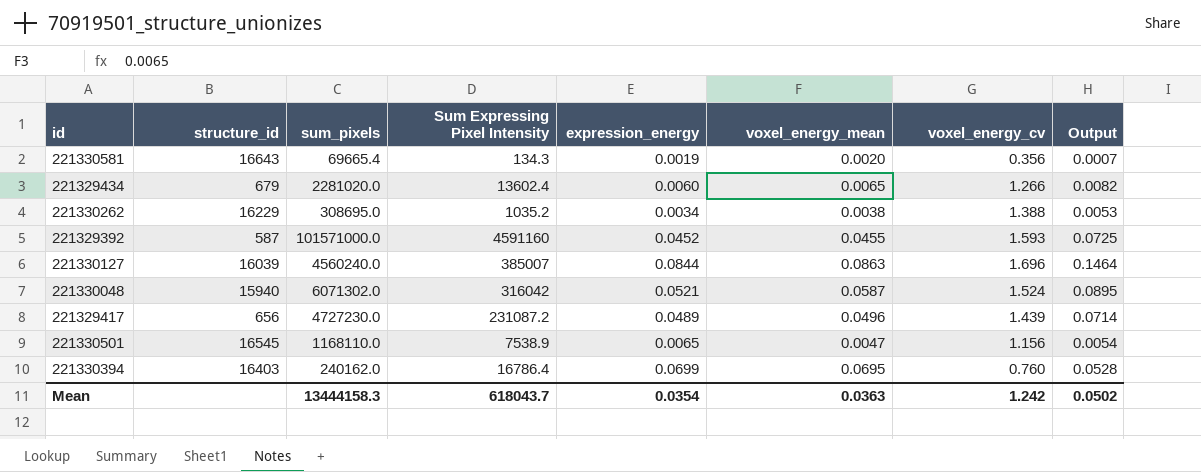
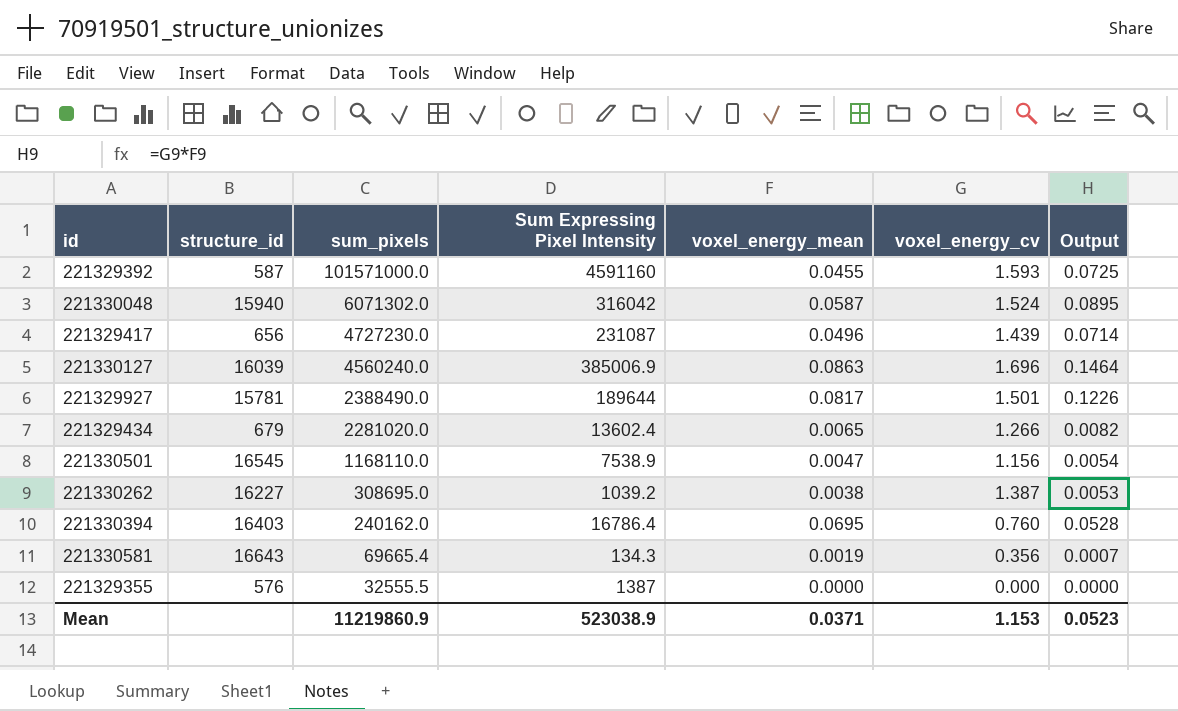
row order: none -> sum_pixels descending
column expression_energy | formula: [Sum Expressing Pixel Intensity] / [sum_pixels] -> none
221329417 | Sum Expressing Pixel Intensity: 231087.2 -> 231087
221330127 | Sum Expressing Pixel Intensity: 385007 -> 385006.9
row 221329927: none -> 15781 | 2388490.0 | 189644 | 0.0817 | 1.501 | 0.1226
221330262 | structure_id: 16229 -> 16227
221330262 | Sum Expressing Pixel Intensity: 1035.2 -> 1039.2
221330262 | voxel_energy_cv: 1.388 -> 1.387
221330581 | voxel_energy_mean: 0.0020 -> 0.0019
row 221329355: none -> 576 | 32555.5 | 1387 | 0.0000 | 0.000 | 0.0000
Mean | sum_pixels: 13444158.3 -> 11219860.9
Mean | Sum Expressing Pixel Intensity: 618043.7 -> 523038.9
Mean | voxel_energy_mean: 0.0363 -> 0.0371
Mean | voxel_energy_cv: 1.242 -> 1.153
Mean | Output: 0.0502 -> 0.0523

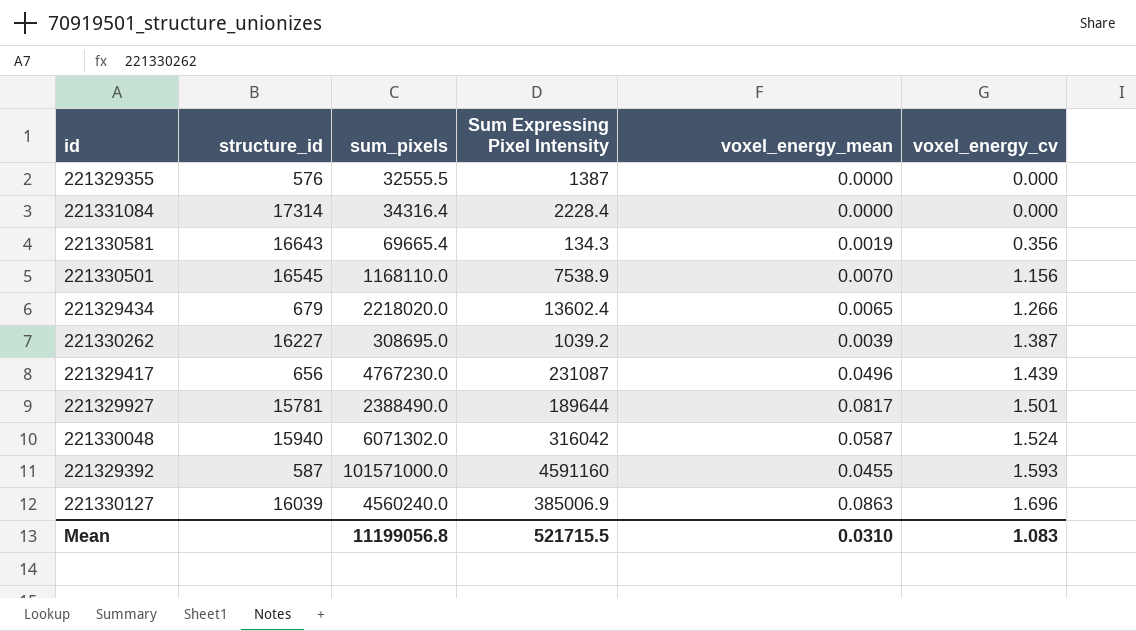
row order: sum_pixels descending -> voxel_energy_cv ascending
column Output | formula: [voxel_energy_mean] * [voxel_energy_cv] -> none
row 221330394: 16403 | 240162.0 | 16786.4 | 0.0695 | 0.760 | 0.0528 -> none
row 221331084: none -> 17314 | 34316.4 | 2228.4 | 0.0000 | 0.000
221330501 | voxel_energy_mean: 0.0047 -> 0.0070
221329434 | sum_pixels: 2281020.0 -> 2218020.0
221330262 | voxel_energy_mean: 0.0038 -> 0.0039
221329417 | sum_pixels: 4727230.0 -> 4767230.0
Mean | sum_pixels: 11219860.9 -> 11199056.8
Mean | Sum Expressing Pixel Intensity: 523038.9 -> 521715.5
Mean | voxel_energy_mean: 0.0371 -> 0.0310
Mean | voxel_energy_cv: 1.153 -> 1.083

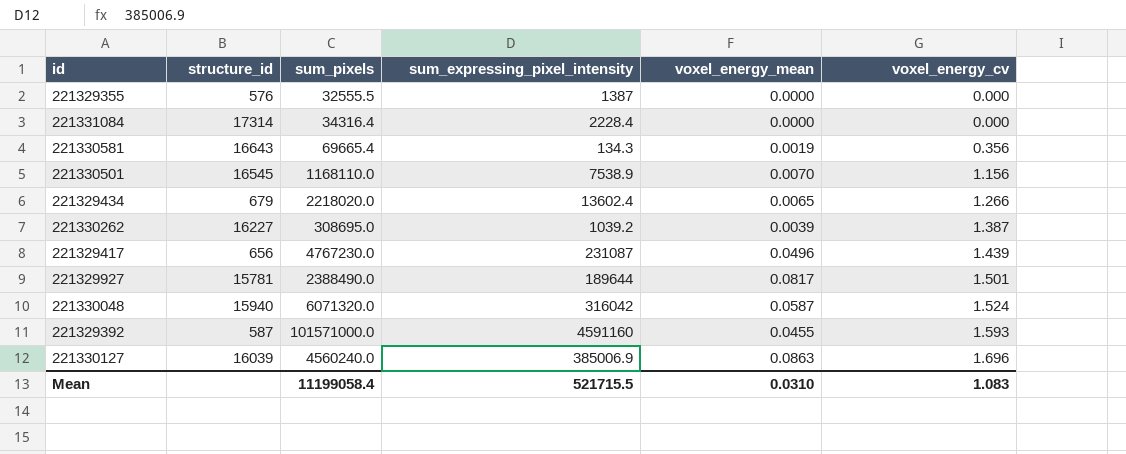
column name: Sum Expressing Pixel Intensity -> sum_expressing_pixel_intensity
221330048 | sum_pixels: 6071302.0 -> 6071320.0
Mean | sum_pixels: 11199056.8 -> 11199058.4

